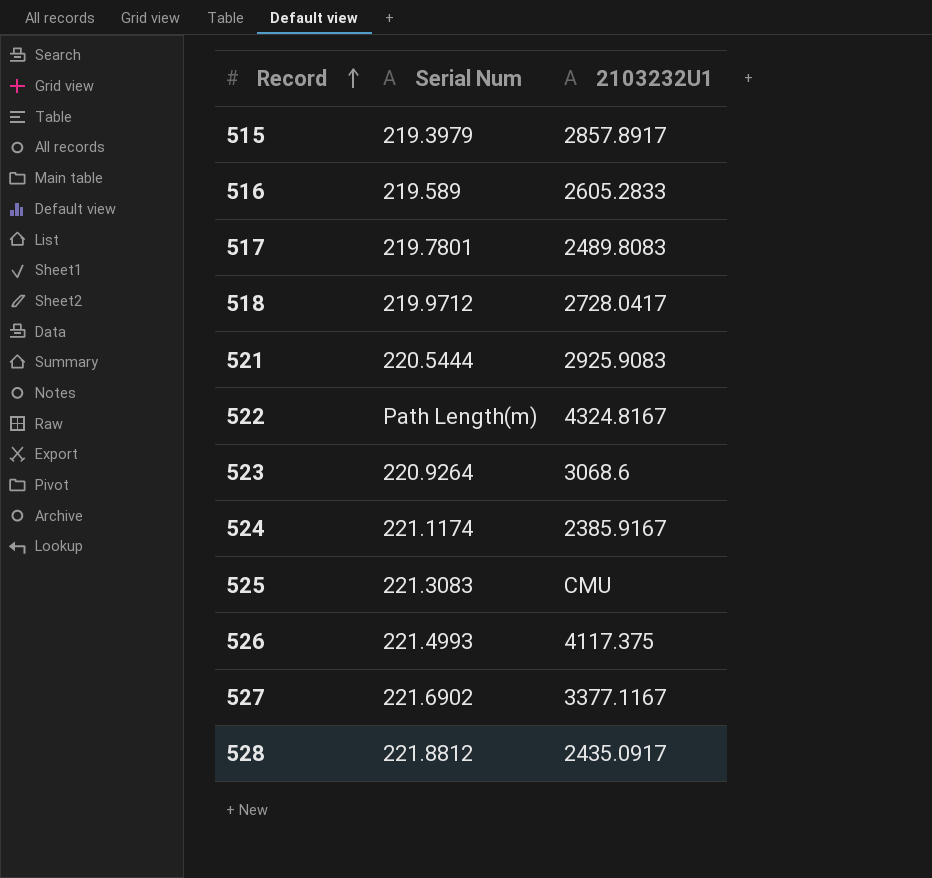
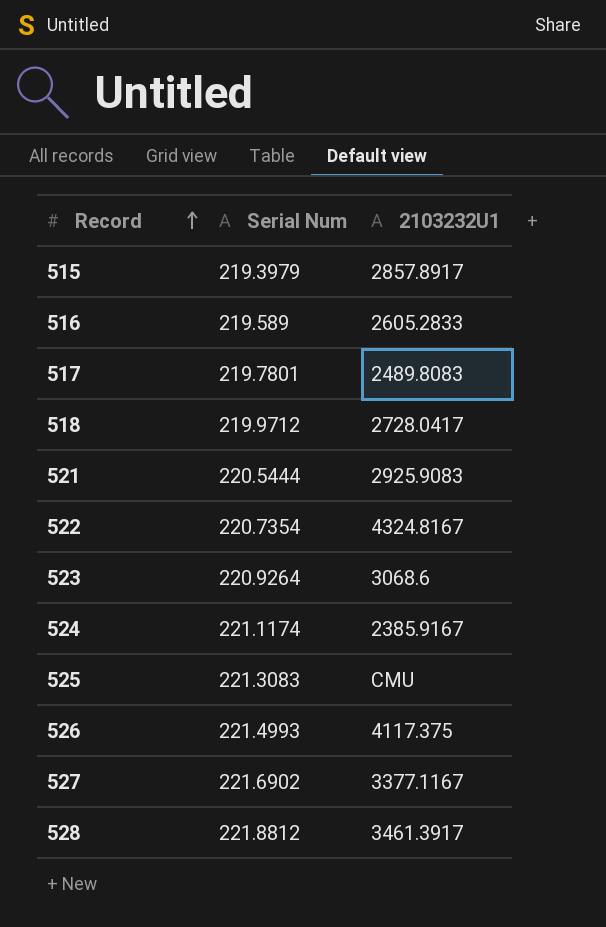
522 | Serial Num: Path Length(m) -> 220.7354
528 | 2103232U1: 2435.0917 -> 3461.3917

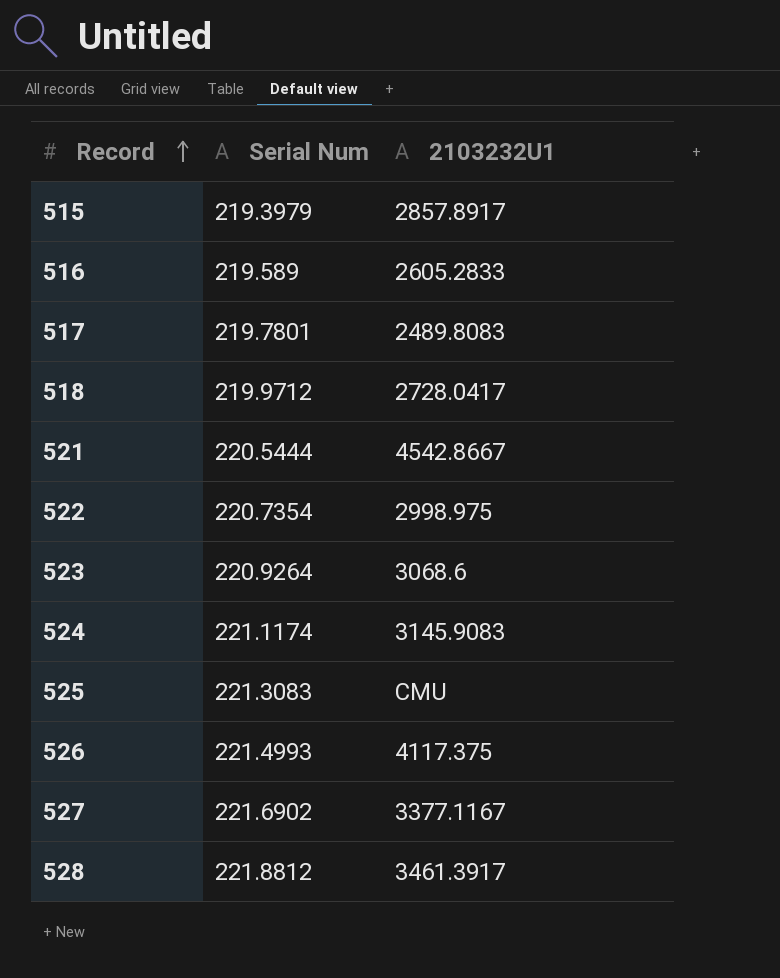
521 | 2103232U1: 2925.9083 -> 4542.8667
522 | 2103232U1: 4324.8167 -> 2998.975
524 | 2103232U1: 2385.9167 -> 3145.9083

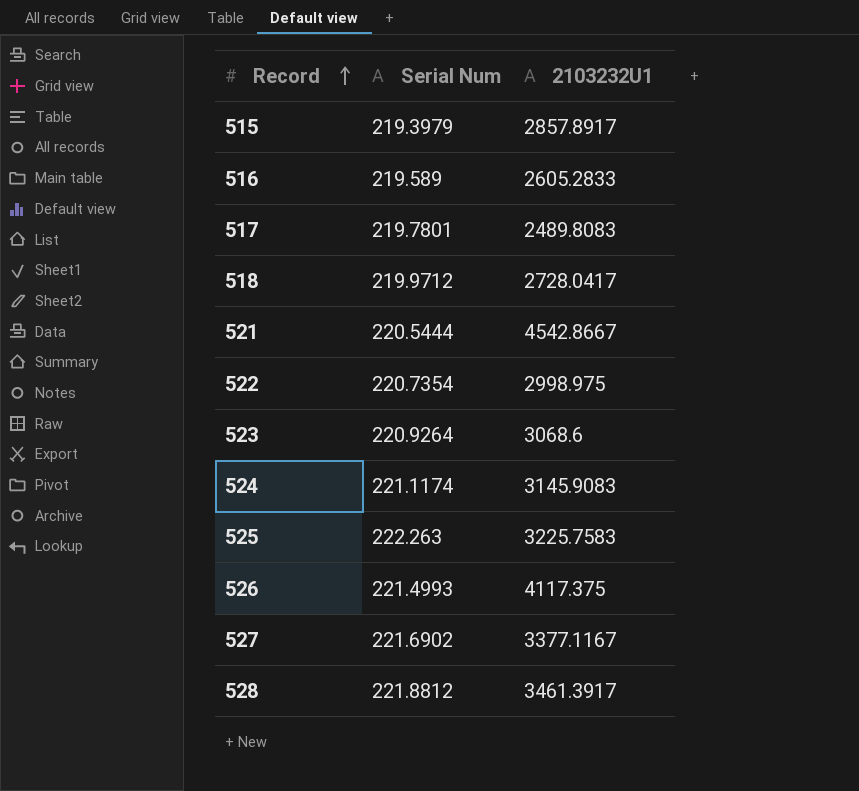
525 | Serial Num: 221.3083 -> 222.263
525 | 2103232U1: CMU -> 3225.7583

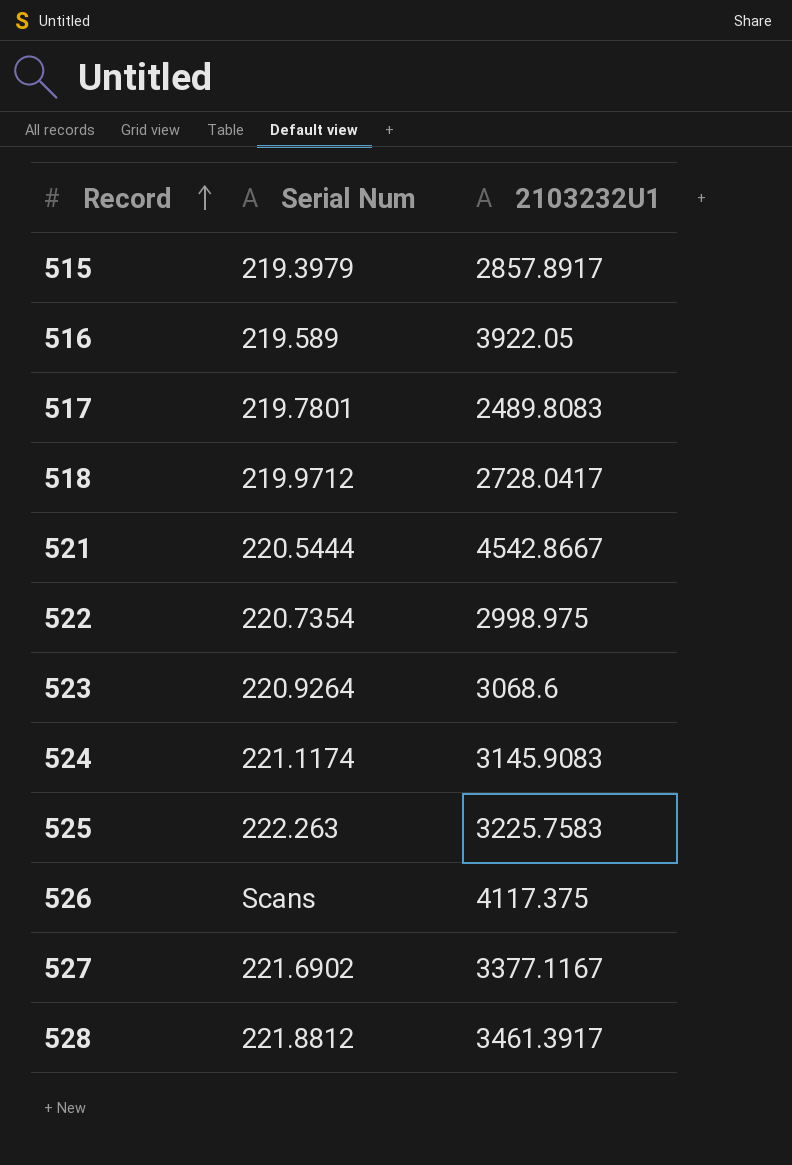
516 | 2103232U1: 2605.2833 -> 3922.05
526 | Serial Num: 221.4993 -> Scans

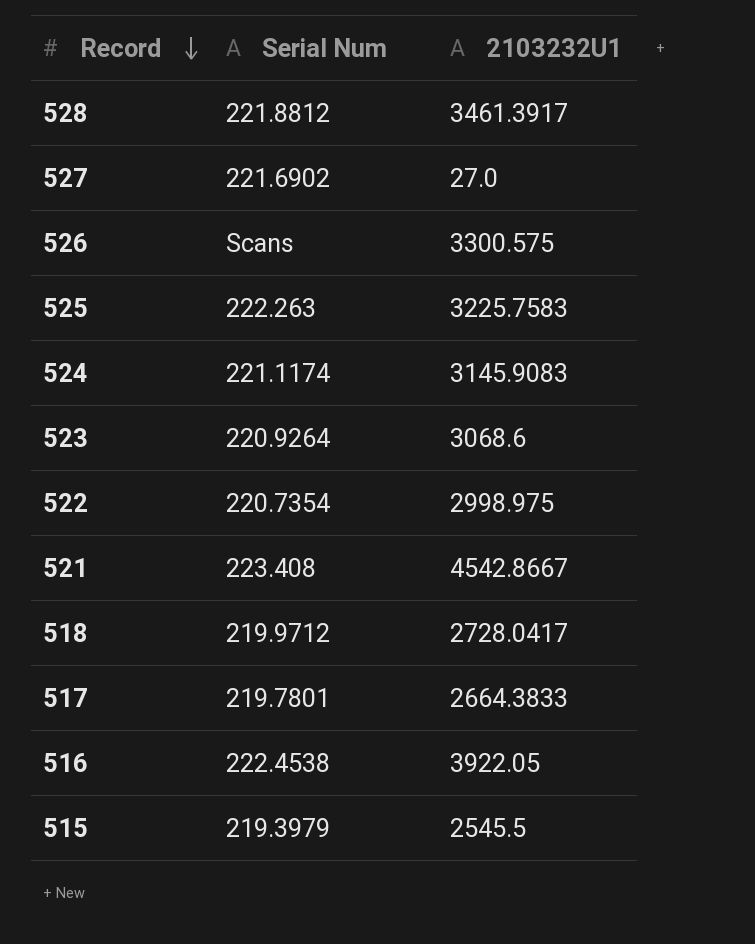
row order: Record ascending -> Record descending
527 | 2103232U1: 3377.1167 -> 27.0
526 | 2103232U1: 4117.375 -> 3300.575
521 | Serial Num: 220.5444 -> 223.408
517 | 2103232U1: 2489.8083 -> 2664.3833
516 | Serial Num: 219.589 -> 222.4538
515 | 2103232U1: 2857.8917 -> 2545.5

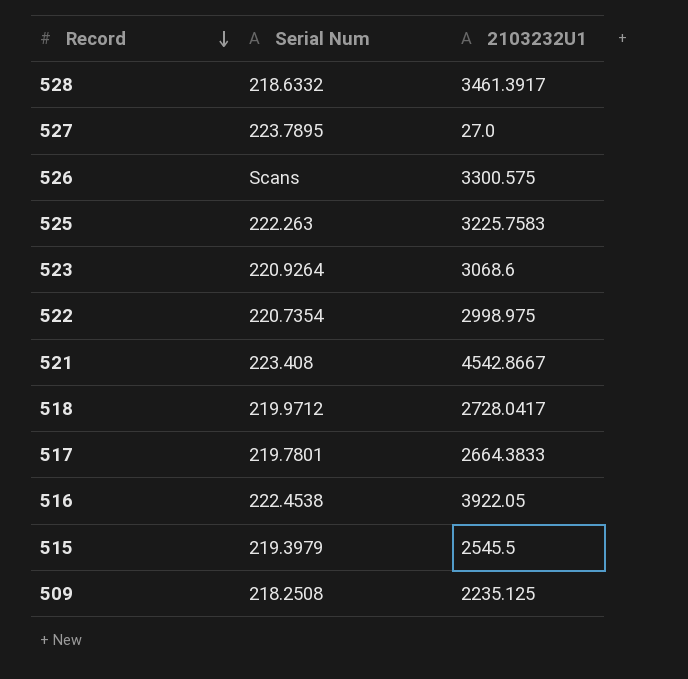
row 524: 221.1174 | 3145.9083 -> none
528 | Serial Num: 221.8812 -> 218.6332
527 | Serial Num: 221.6902 -> 223.7895
row 509: none -> 218.2508 | 2235.125

